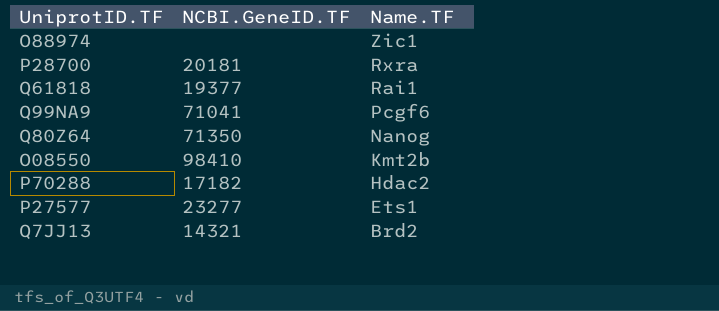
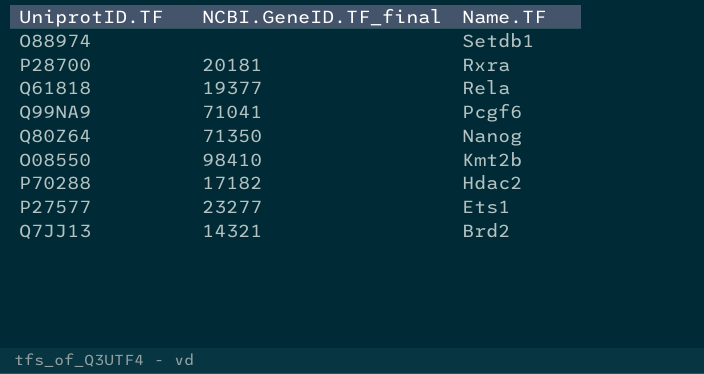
column name: NCBI.GeneID.TF -> NCBI.GeneID.TF_final
O88974 | Name.TF: Zic1 -> Setdb1
Q61818 | Name.TF: Rai1 -> Rela

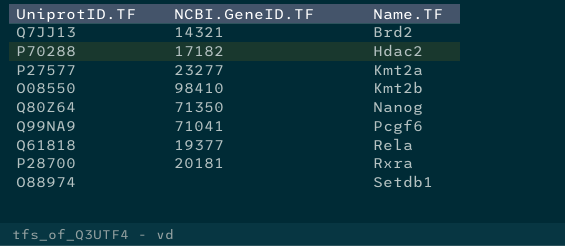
row order: Name.TF descending -> Name.TF ascending
column name: NCBI.GeneID.TF_final -> NCBI.GeneID.TF
P27577 | Name.TF: Ets1 -> Kmt2a

